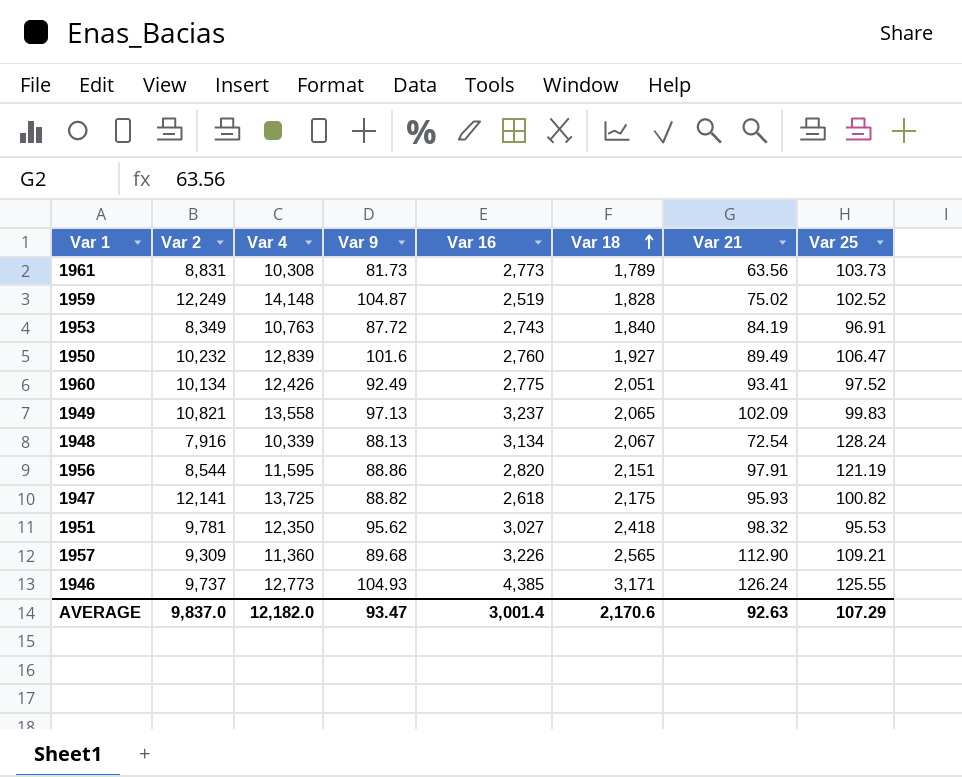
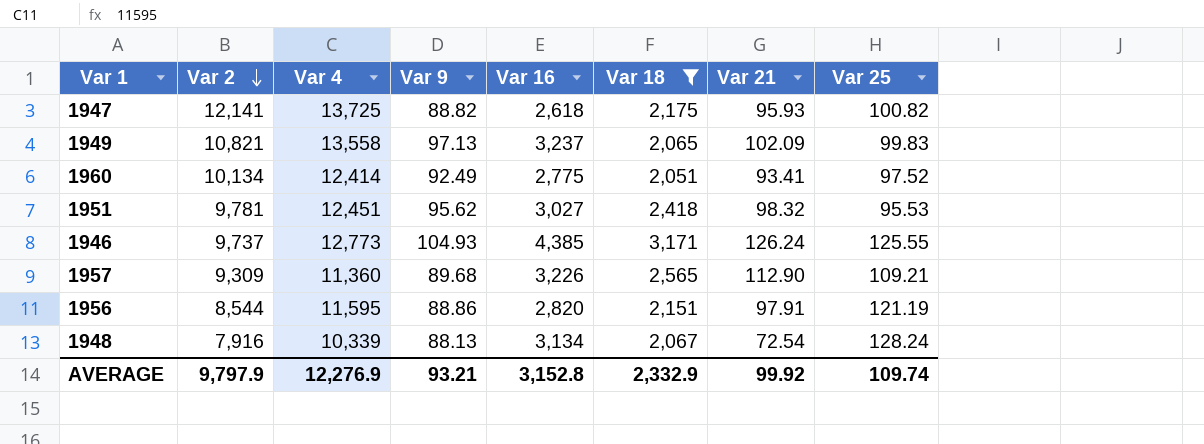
filter: none -> Var 18 >= 2,051
row order: Var 18 ascending -> Var 2 descending
1960 | Var 4: 12,426 -> 12,414
1951 | Var 4: 12,350 -> 12,451
AVERAGE | Var 2: 9,837.0 -> 9,797.9
AVERAGE | Var 4: 12,182.0 -> 12,276.9
AVERAGE | Var 9: 93.47 -> 93.21
AVERAGE | Var 16: 3,001.4 -> 3,152.8
AVERAGE | Var 18: 2,170.6 -> 2,332.9
AVERAGE | Var 21: 92.63 -> 99.92
AVERAGE | Var 25: 107.29 -> 109.74

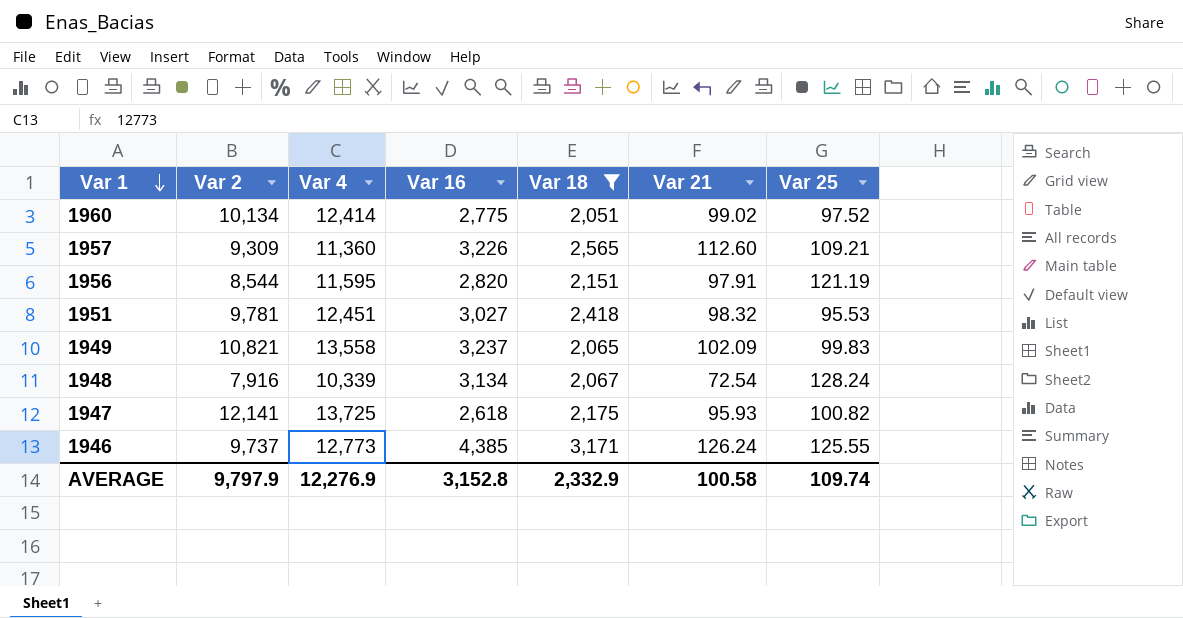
row order: Var 2 descending -> Var 1 descending
column Var 9 | position: 4 -> none
1960 | Var 21: 93.41 -> 99.02
1957 | Var 21: 112.90 -> 112.60
AVERAGE | Var 21: 99.92 -> 100.58

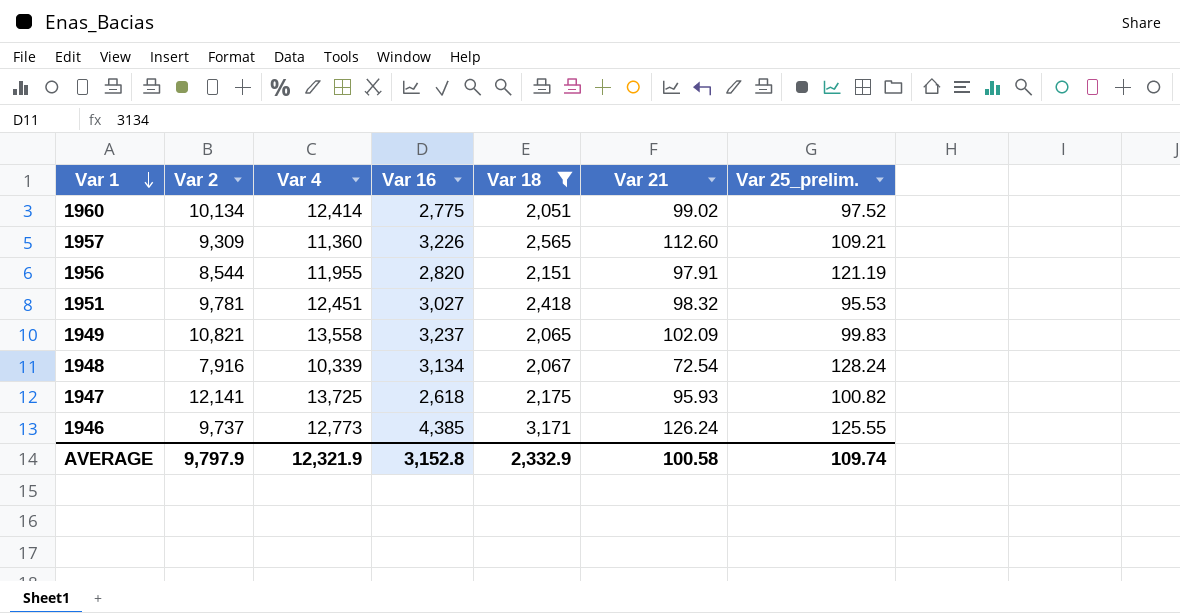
column name: Var 25 -> Var 25_prelim.
1956 | Var 4: 11,595 -> 11,955
AVERAGE | Var 4: 12,276.9 -> 12,321.9

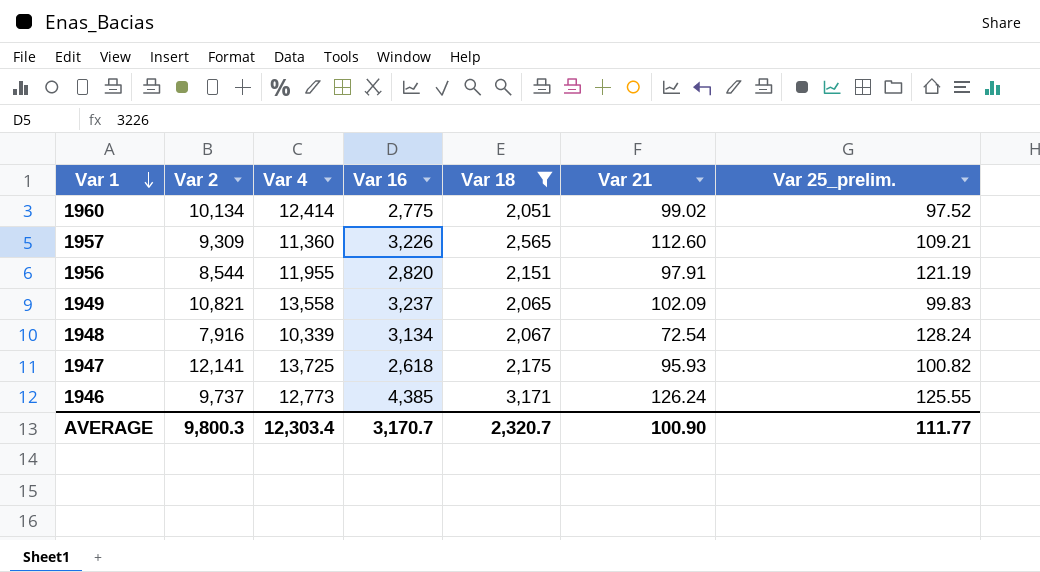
row 1951: 9,781 | 12,451 | 3,027 | 2,418 | 98.32 | 95.53 -> none
AVERAGE | Var 2: 9,797.9 -> 9,800.3
AVERAGE | Var 4: 12,321.9 -> 12,303.4
AVERAGE | Var 16: 3,152.8 -> 3,170.7
AVERAGE | Var 18: 2,332.9 -> 2,320.7
AVERAGE | Var 21: 100.58 -> 100.90
AVERAGE | Var 25_prelim.: 109.74 -> 111.77

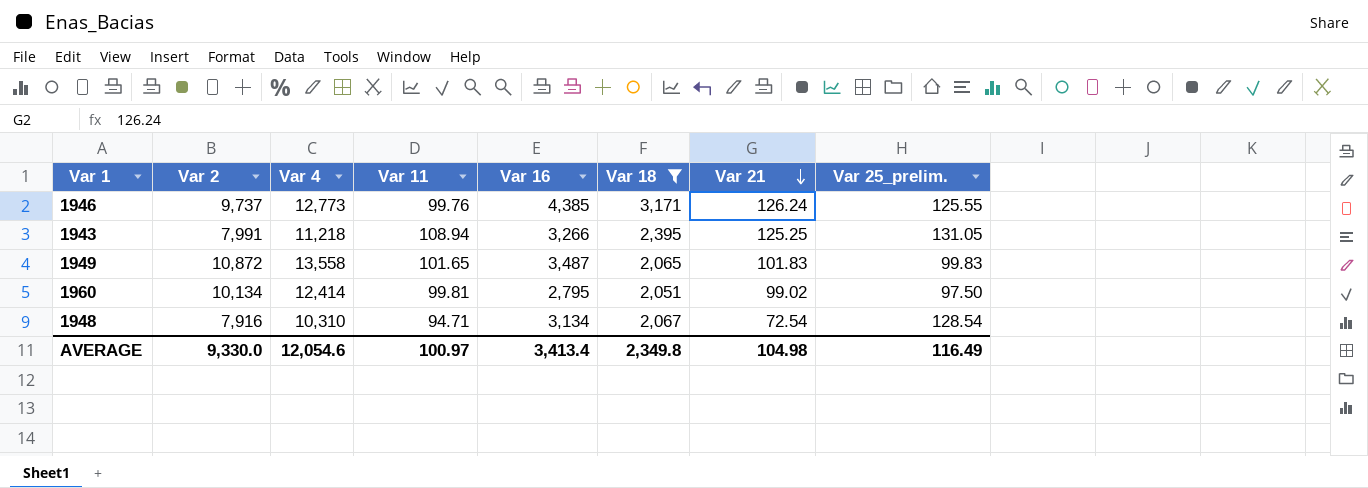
row order: Var 1 descending -> Var 21 descending
column Var 11 | position: none -> 4
row 1957: 9,309 | 11,360 | 3,226 | 2,565 | 112.60 | 109.21 -> none
row 1956: 8,544 | 11,955 | 2,820 | 2,151 | 97.91 | 121.19 -> none
row 1947: 12,141 | 13,725 | 2,618 | 2,175 | 95.93 | 100.82 -> none
row 1943: none -> 7,991 | 11,218 | 108.94 | 3,266 | 2,395 | 125.25 | 131.05
1949 | Var 2: 10,821 -> 10,872
1949 | Var 16: 3,237 -> 3,487
1949 | Var 21: 102.09 -> 101.83
1960 | Var 16: 2,775 -> 2,795
1960 | Var 25_prelim.: 97.52 -> 97.50
1948 | Var 4: 10,339 -> 10,310
1948 | Var 25_prelim.: 128.24 -> 128.54
AVERAGE | Var 2: 9,800.3 -> 9,330.0
AVERAGE | Var 4: 12,303.4 -> 12,054.6
AVERAGE | Var 16: 3,170.7 -> 3,413.4
AVERAGE | Var 18: 2,320.7 -> 2,349.8
AVERAGE | Var 21: 100.90 -> 104.98
AVERAGE | Var 25_prelim.: 111.77 -> 116.49

